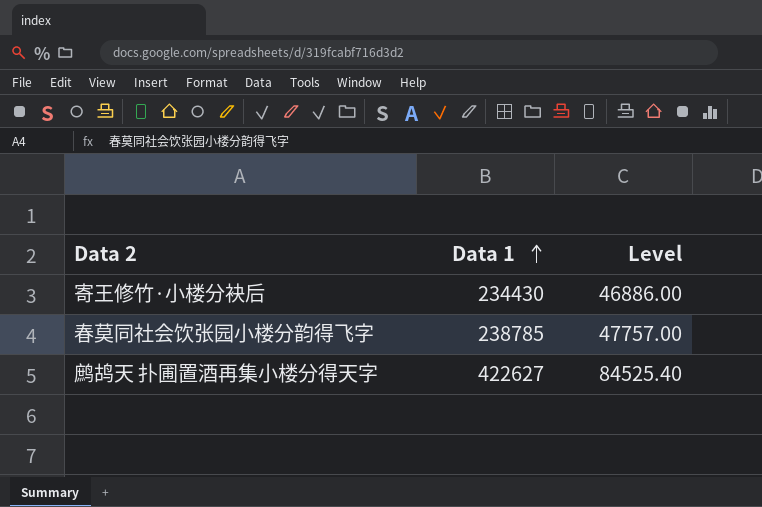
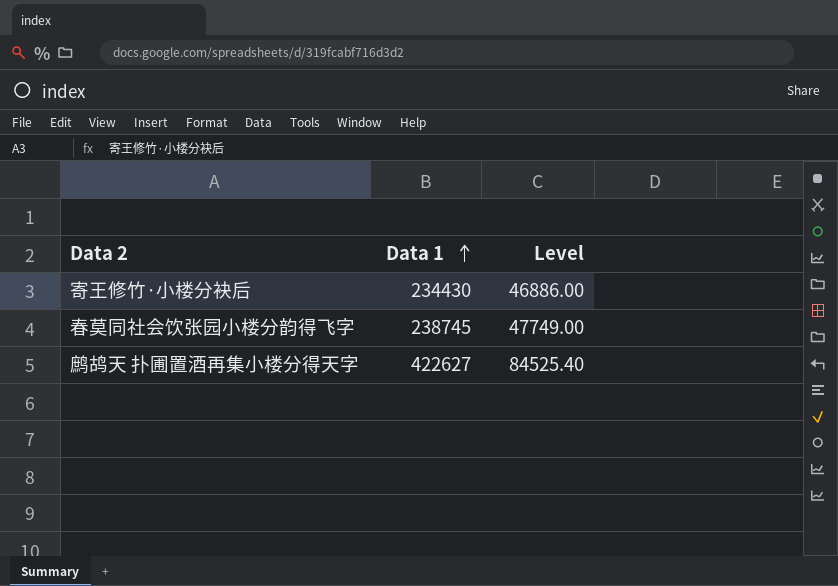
春莫同社会饮张园小楼分韵得飞字 | Data 1: 238785 -> 238745
春莫同社会饮张园小楼分韵得飞字 | Level: 47757.00 -> 47749.00

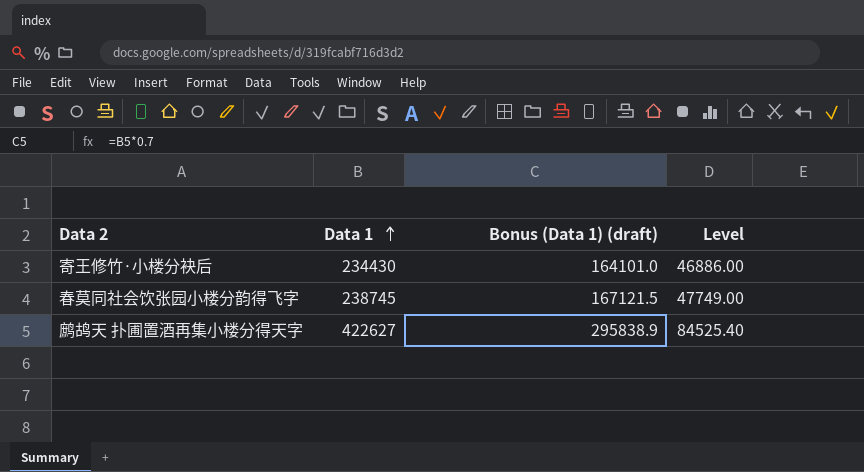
column Bonus (Data 1) (draft) | formula: none -> [Data 1] * 0.7

